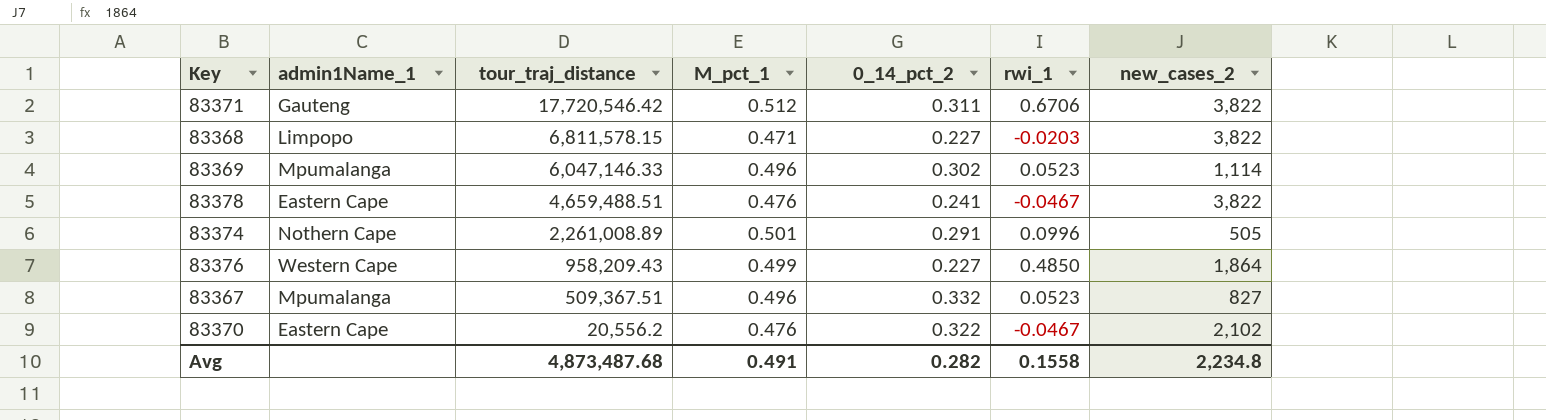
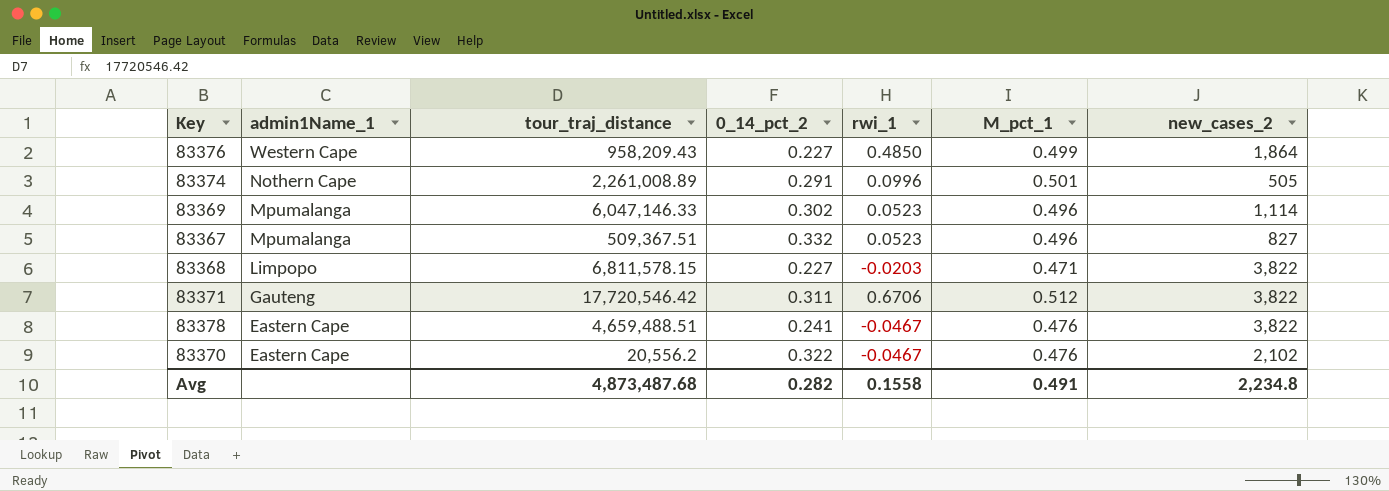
row order: tour_traj_distance descending -> admin1Name_1 descending
column M_pct_1 | position: 4 -> 6

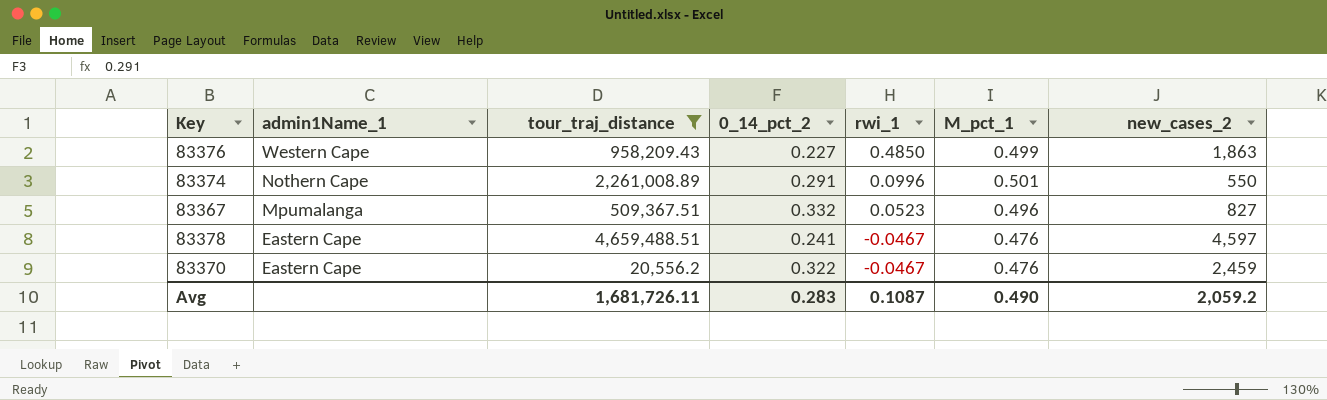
filter: none -> tour_traj_distance <= 4,659,488.51
83376 | new_cases_2: 1,864 -> 1,863
83374 | new_cases_2: 505 -> 550
83378 | new_cases_2: 3,822 -> 4,597
83370 | new_cases_2: 2,102 -> 2,459
Avg | tour_traj_distance: 4,873,487.68 -> 1,681,726.11
Avg | 0_14_pct_2: 0.282 -> 0.283
Avg | rwi_1: 0.1558 -> 0.1087
Avg | M_pct_1: 0.491 -> 0.490
Avg | new_cases_2: 2,234.8 -> 2,059.2

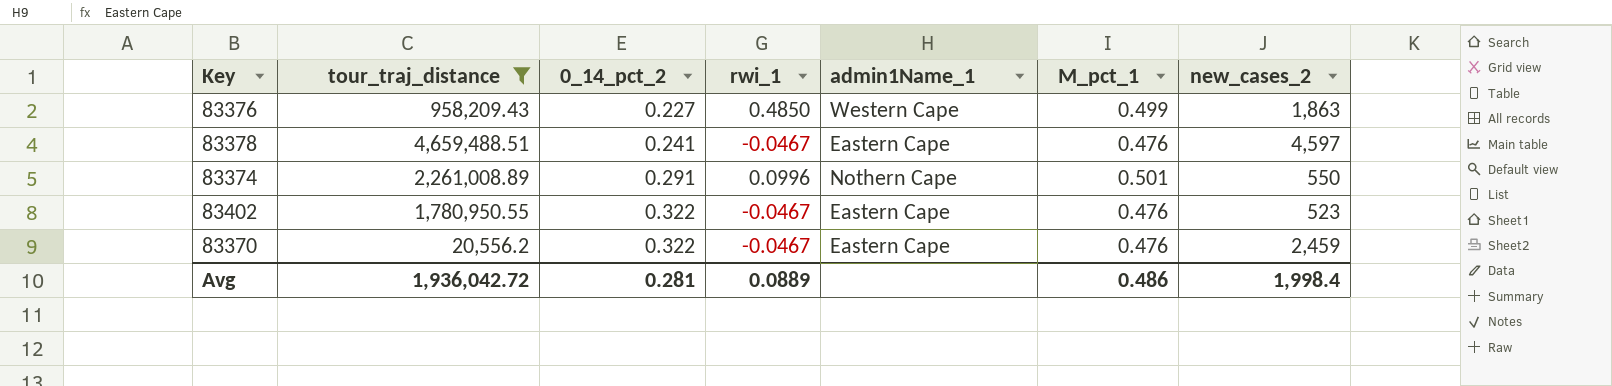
row order: admin1Name_1 descending -> 0_14_pct_2 ascending
column admin1Name_1 | position: 2 -> 5
row 83367: Mpumalanga | 509,367.51 | 0.332 | 0.0523 | 0.496 | 827 -> none
row 83402: none -> 1,780,950.55 | 0.322 | -0.0467 | Eastern Cape | 0.476 | 523
Avg | tour_traj_distance: 1,681,726.11 -> 1,936,042.72
Avg | 0_14_pct_2: 0.283 -> 0.281
Avg | rwi_1: 0.1087 -> 0.0889
Avg | M_pct_1: 0.490 -> 0.486
Avg | new_cases_2: 2,059.2 -> 1,998.4

